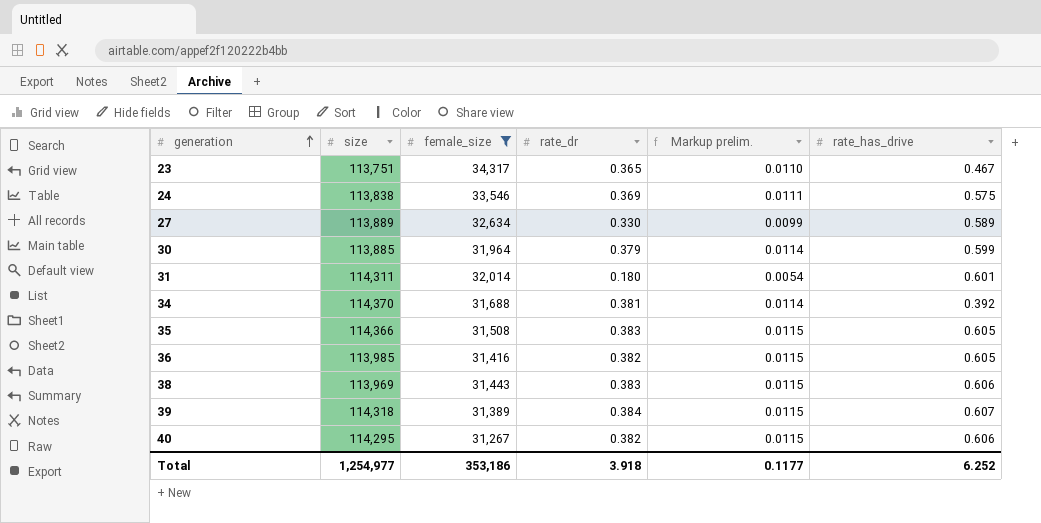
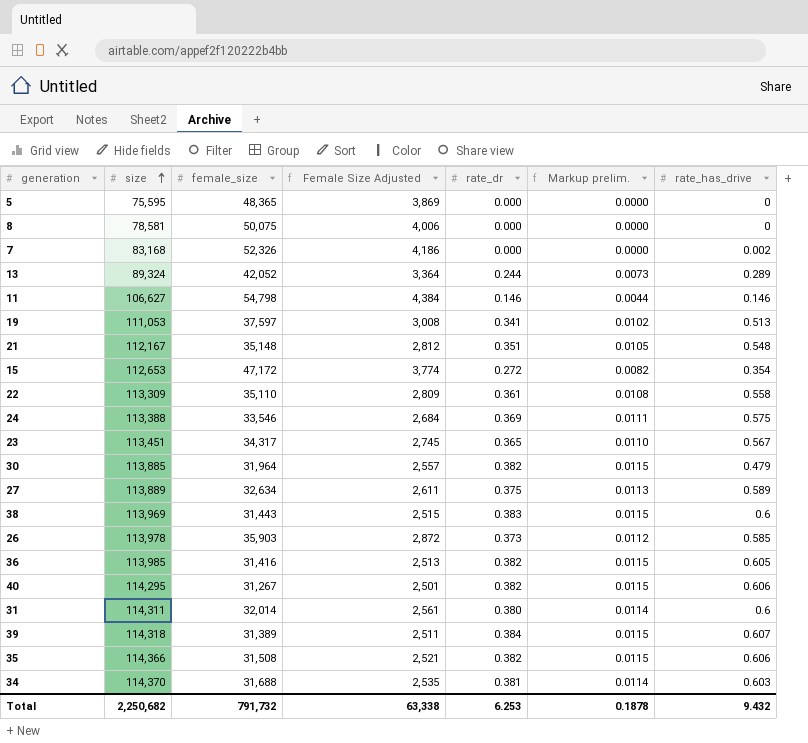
filter: female_size <= 34,317 -> none
row order: generation ascending -> size ascending
column Female Size Adjusted | formula: none -> [female_size] * 0.08
24 | size: 113,838 -> 113,388
23 | size: 113,751 -> 113,451
23 | rate_has_drive: 0.467 -> 0.567
30 | rate_dr: 0.379 -> 0.382
30 | Markup prelim.: 0.0114 -> 0.0115
30 | rate_has_drive: 0.599 -> 0.479
27 | rate_dr: 0.330 -> 0.375
27 | Markup prelim.: 0.0099 -> 0.0113
38 | rate_has_drive: 0.606 -> 0.6
31 | rate_dr: 0.180 -> 0.380
31 | Markup prelim.: 0.0054 -> 0.0114
31 | rate_has_drive: 0.601 -> 0.6
35 | rate_dr: 0.383 -> 0.382
35 | rate_has_drive: 0.605 -> 0.606
34 | rate_has_drive: 0.392 -> 0.603
Total | size: 1,254,977 -> 2,250,682
Total | female_size: 353,186 -> 791,732
Total | rate_dr: 3.918 -> 6.253
Total | Markup prelim.: 0.1177 -> 0.1878
Total | rate_has_drive: 6.252 -> 9.432

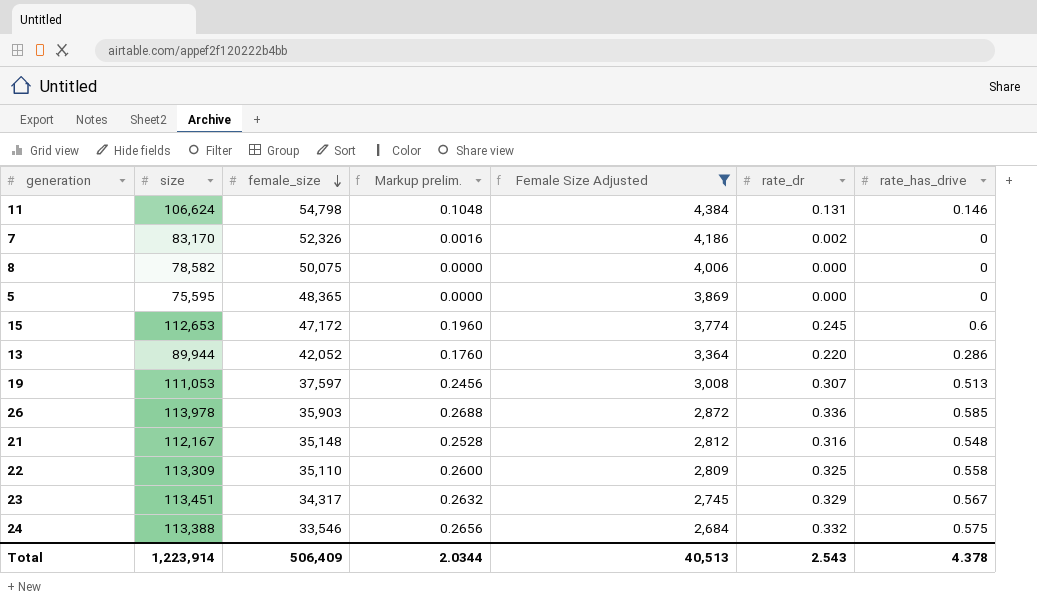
filter: none -> Female Size Adjusted >= 2,684
row order: size ascending -> female_size descending
column Markup prelim. | formula: [rate_dr] * 0.03 -> [rate_dr] * 0.8
column Markup prelim. | position: 6 -> 4
11 | size: 106,627 -> 106,624
11 | rate_dr: 0.146 -> 0.131
7 | size: 83,168 -> 83,170
7 | rate_dr: 0.000 -> 0.002
7 | rate_has_drive: 0.002 -> 0
8 | size: 78,581 -> 78,582
15 | rate_dr: 0.272 -> 0.245
15 | rate_has_drive: 0.354 -> 0.6
13 | size: 89,324 -> 89,944
13 | rate_dr: 0.244 -> 0.220
13 | rate_has_drive: 0.289 -> 0.286
19 | rate_dr: 0.341 -> 0.307
26 | rate_dr: 0.373 -> 0.336
21 | rate_dr: 0.351 -> 0.316
22 | rate_dr: 0.361 -> 0.325
23 | rate_dr: 0.365 -> 0.329
24 | rate_dr: 0.369 -> 0.332
Total | size: 2,250,682 -> 1,223,914
Total | female_size: 791,732 -> 506,409
Total | Markup prelim.: 0.1878 -> 2.0344
Total | Female Size Adjusted: 63,338 -> 40,513
Total | rate_dr: 6.253 -> 2.543
Total | rate_has_drive: 9.432 -> 4.378

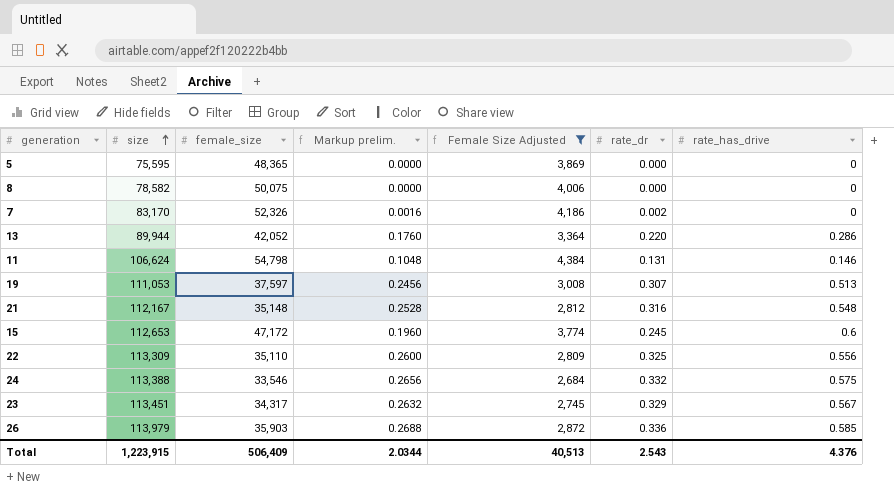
row order: female_size descending -> size ascending
22 | rate_has_drive: 0.558 -> 0.556
26 | size: 113,978 -> 113,979
Total | size: 1,223,914 -> 1,223,915
Total | rate_has_drive: 4.378 -> 4.376

